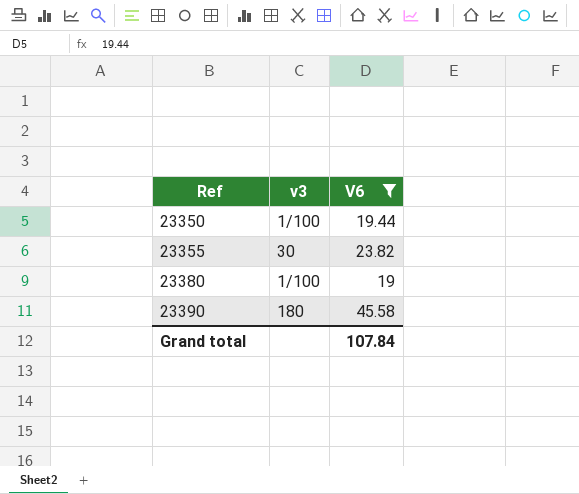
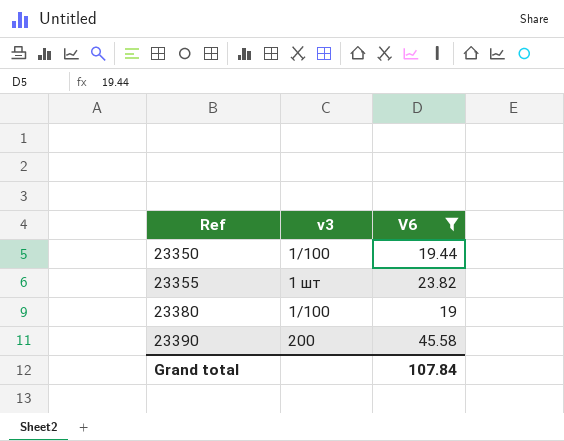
23355 | v3: 30 -> 1 шт
23390 | v3: 180 -> 200

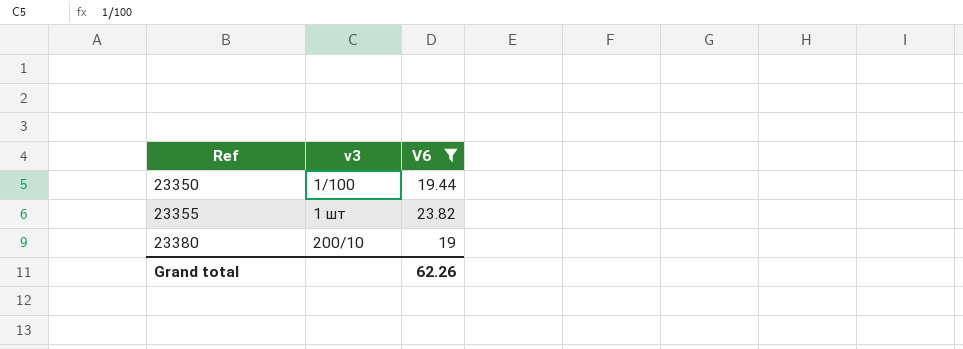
row 23390: 200 | 45.58 -> none
23380 | v3: 1/100 -> 200/10
Grand total | V6: 107.84 -> 62.26

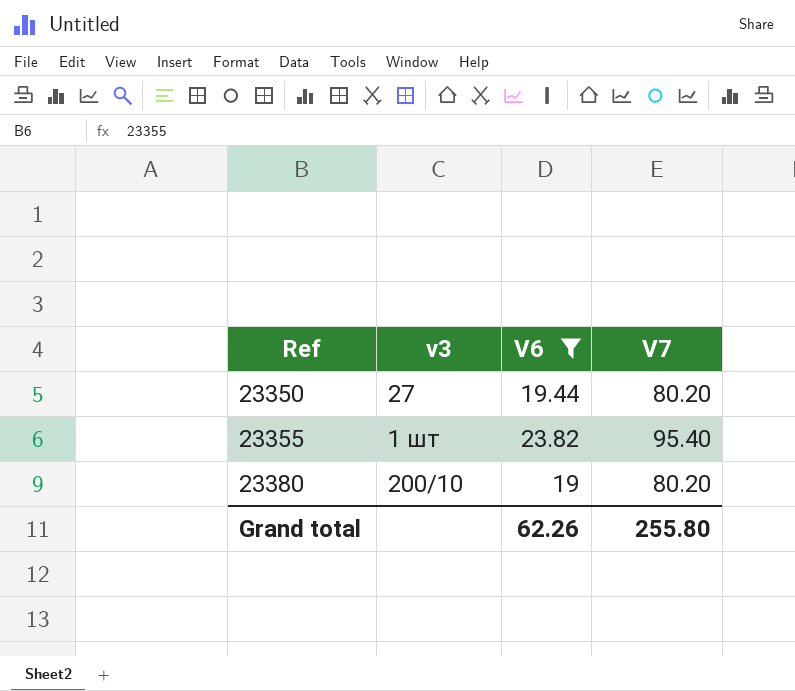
column V7 | position: none -> 4
23350 | v3: 1/100 -> 27

